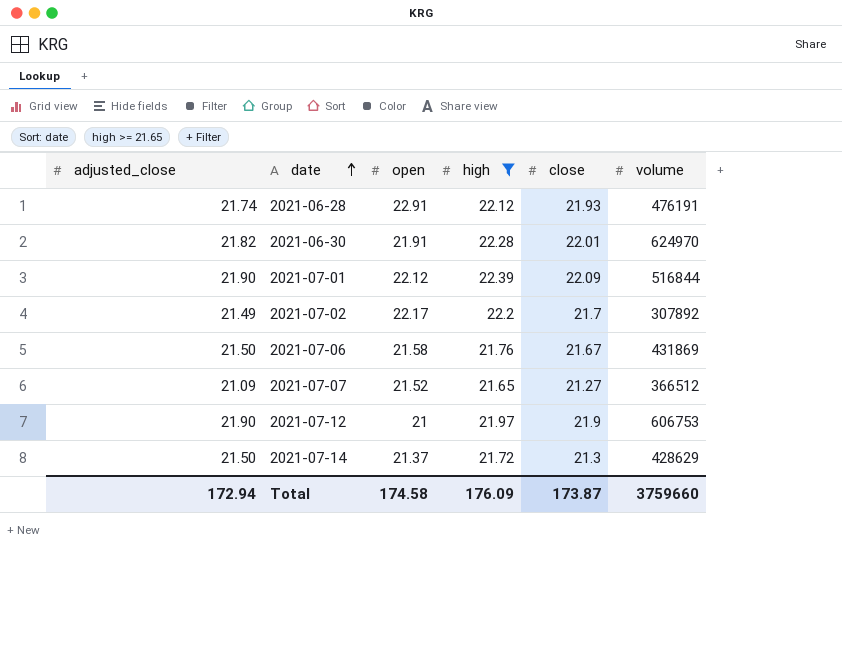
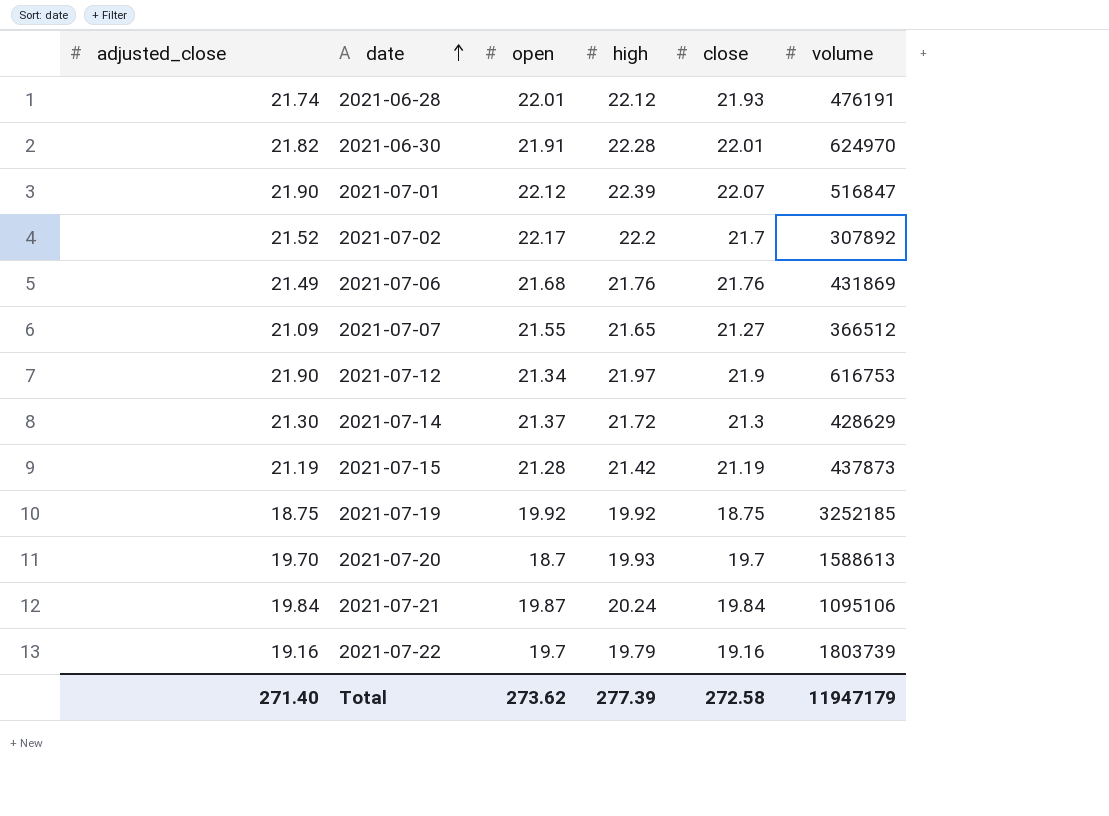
filter: high >= 21.65 -> none
2021-06-28 | open: 22.91 -> 22.01
2021-07-01 | close: 22.09 -> 22.07
2021-07-01 | volume: 516844 -> 516847
2021-07-02 | adjusted_close: 21.49 -> 21.52
2021-07-06 | adjusted_close: 21.50 -> 21.49
2021-07-06 | open: 21.58 -> 21.68
2021-07-06 | close: 21.67 -> 21.76
2021-07-07 | open: 21.52 -> 21.55
2021-07-12 | open: 21 -> 21.34
2021-07-12 | volume: 606753 -> 616753
2021-07-14 | adjusted_close: 21.50 -> 21.30
Total | adjusted_close: 172.94 -> 271.40
Total | open: 174.58 -> 273.62
Total | high: 176.09 -> 277.39
Total | close: 173.87 -> 272.58
Total | volume: 3759660 -> 11947179

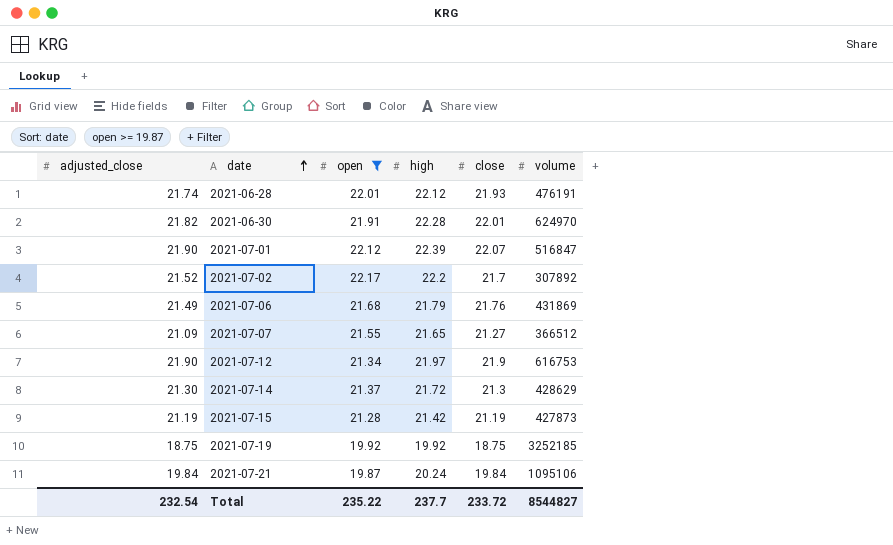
filter: none -> open >= 19.87
2021-07-06 | high: 21.76 -> 21.79
2021-07-15 | volume: 437873 -> 427873
Total | adjusted_close: 271.40 -> 232.54
Total | open: 273.62 -> 235.22
Total | high: 277.39 -> 237.7
Total | close: 272.58 -> 233.72
Total | volume: 11947179 -> 8544827

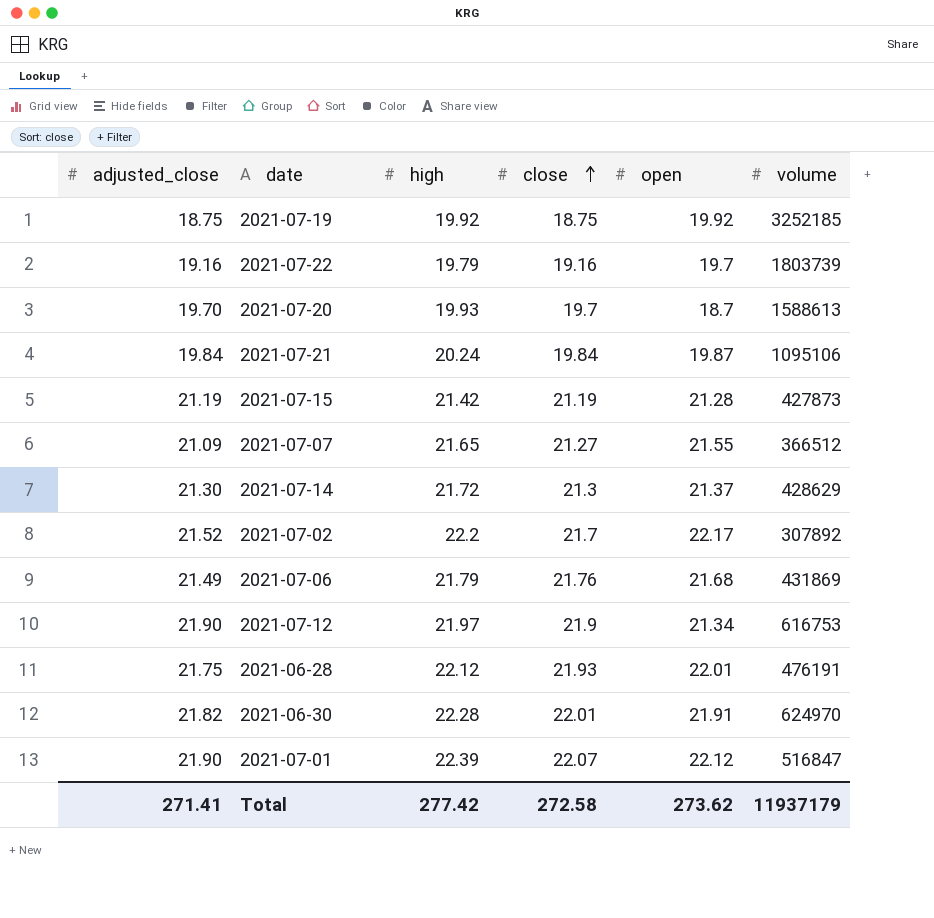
filter: open >= 19.87 -> none
row order: date ascending -> close ascending
column open | position: 3 -> 5
2021-06-28 | adjusted_close: 21.74 -> 21.75
Total | adjusted_close: 232.54 -> 271.41
Total | high: 237.7 -> 277.42
Total | close: 233.72 -> 272.58
Total | open: 235.22 -> 273.62
Total | volume: 8544827 -> 11937179

